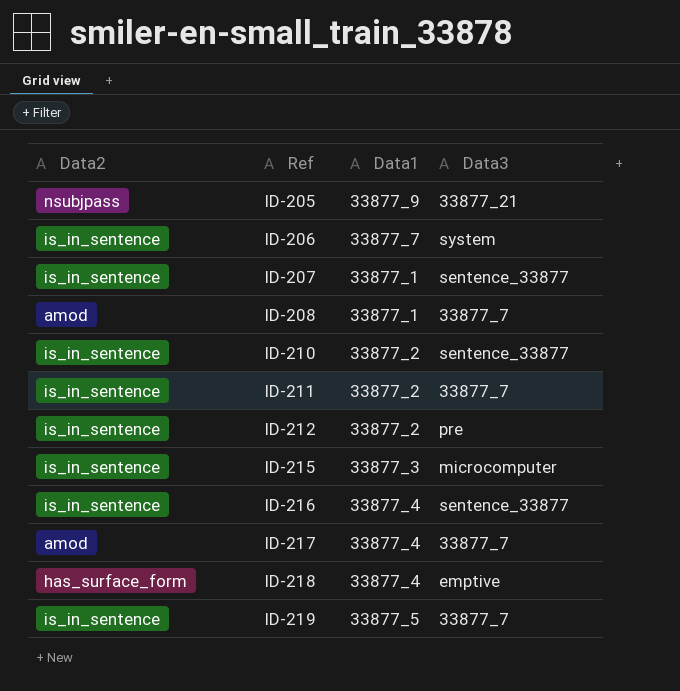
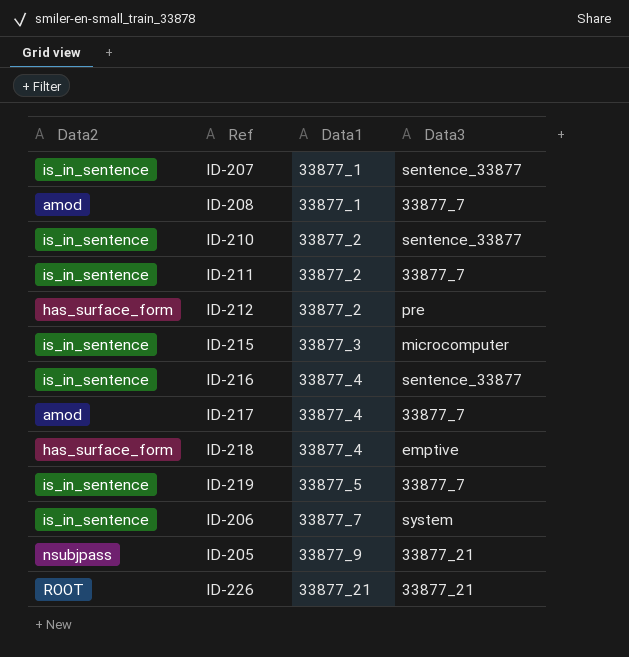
row order: Ref ascending -> Data1 ascending
ID-212 | Data2: is_in_sentence -> has_surface_form
row ID-226: none -> ROOT | 33877_21 | 33877_21

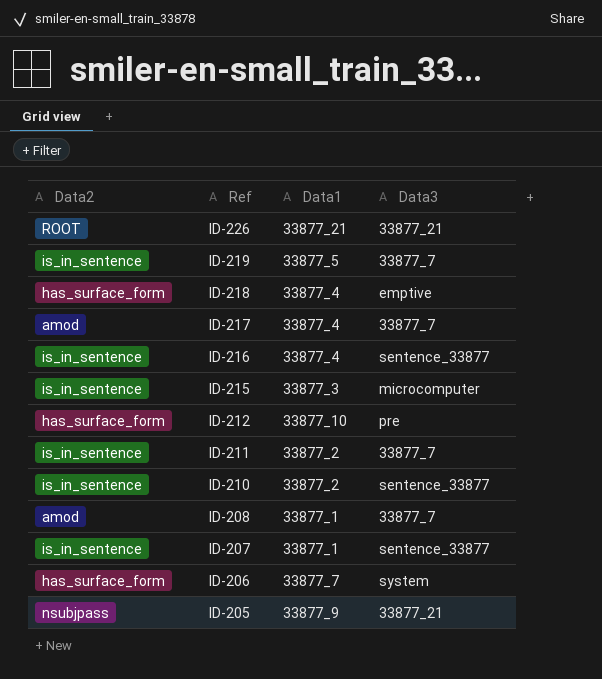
row order: Data1 ascending -> Ref descending
ID-212 | Data1: 33877_2 -> 33877_10
ID-206 | Data2: is_in_sentence -> has_surface_form

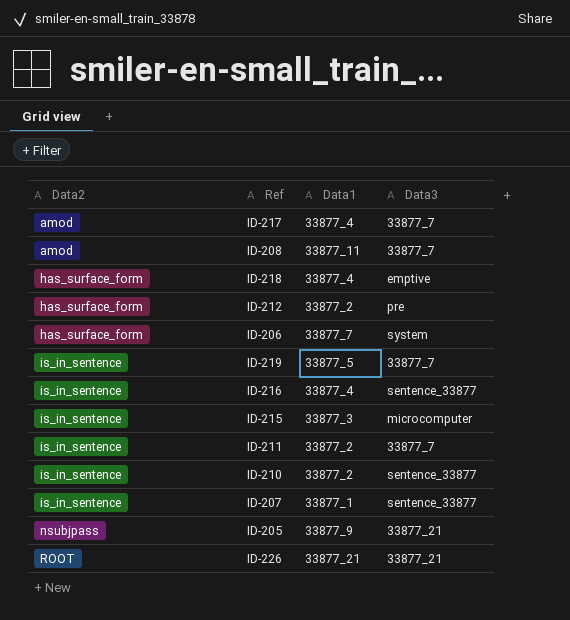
row order: Ref descending -> Data2 ascending
ID-208 | Data1: 33877_1 -> 33877_11
ID-212 | Data1: 33877_10 -> 33877_2

